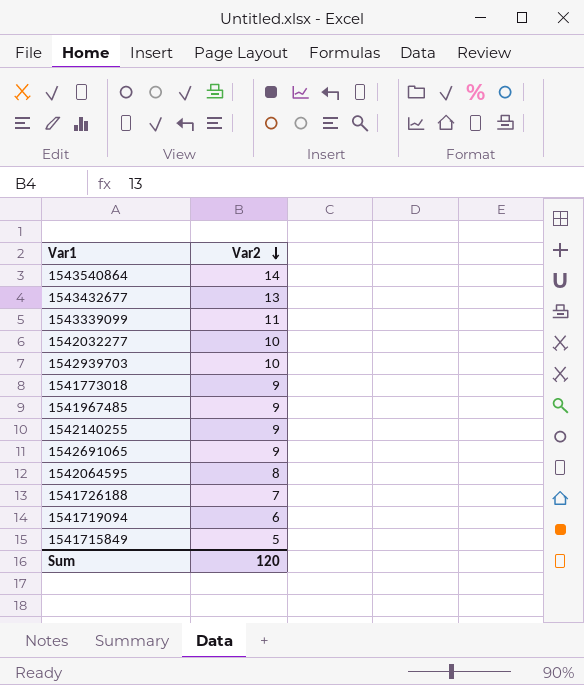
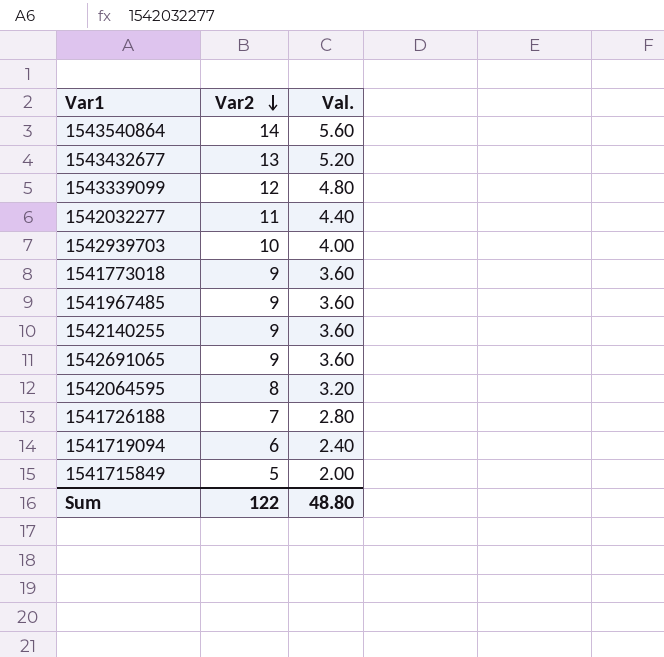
column Val. | formula: none -> [Var2] * 0.4
1543339099 | Var2: 11 -> 12
1542032277 | Var2: 10 -> 11
Sum | Var2: 120 -> 122

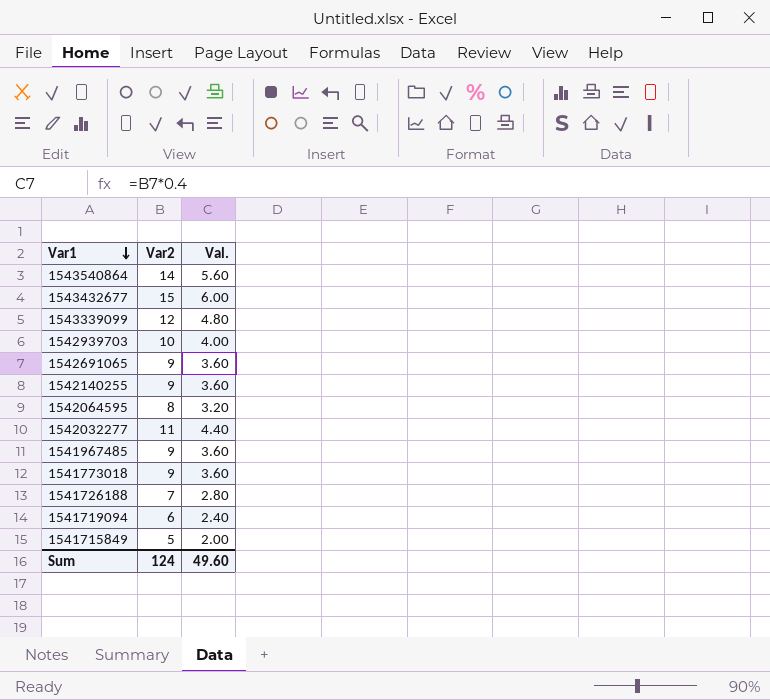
row order: Var2 descending -> Var1 descending
1543432677 | Var2: 13 -> 15
1543432677 | Val.: 5.20 -> 6.00
Sum | Var2: 122 -> 124
Sum | Val.: 48.80 -> 49.60

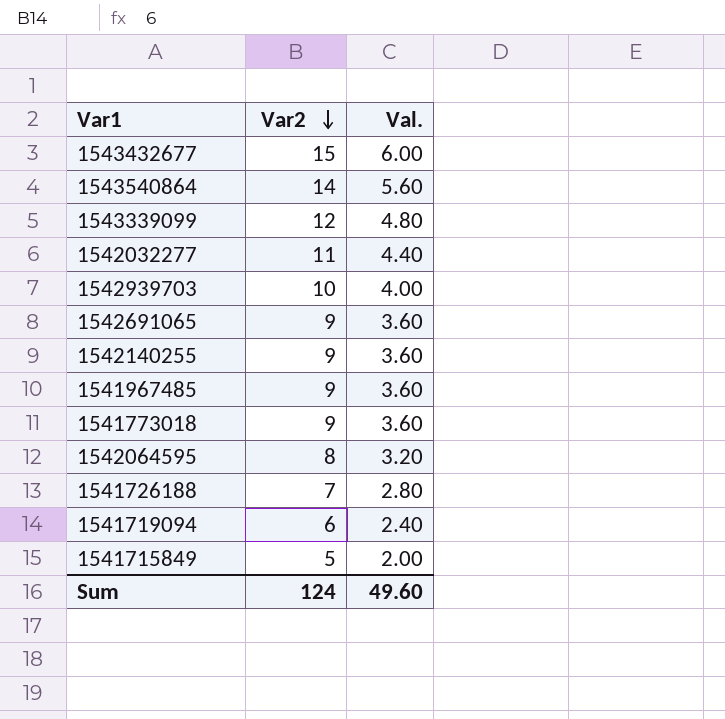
row order: Var1 descending -> Var2 descending

